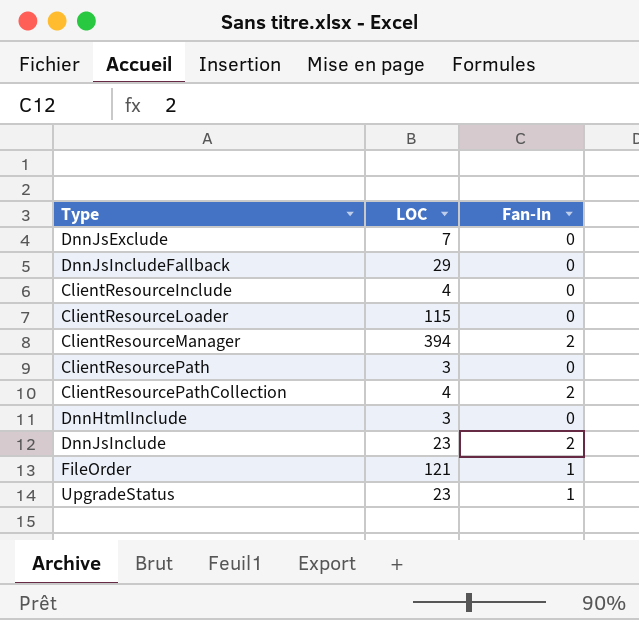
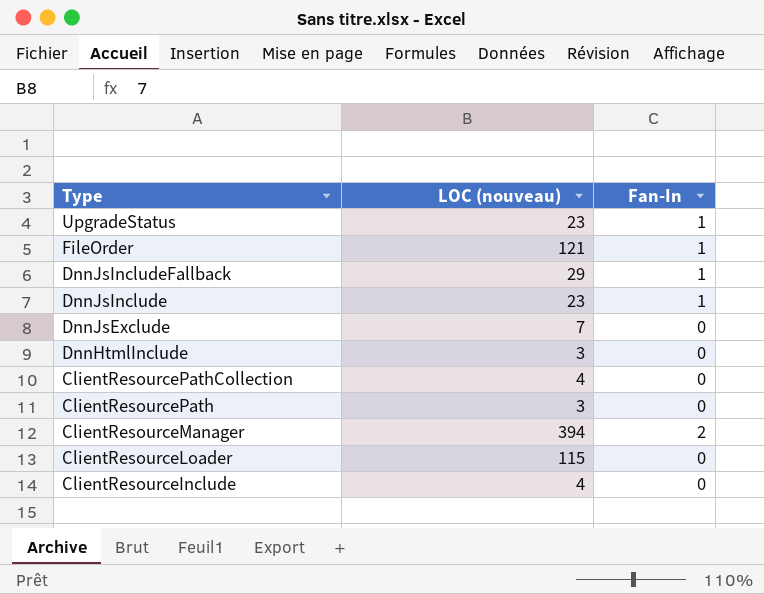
row order: none -> Type descending
column name: LOC -> LOC (nouveau)
DnnJsIncludeFallback | Fan-In: 0 -> 1
DnnJsInclude | Fan-In: 2 -> 1
ClientResourcePathCollection | Fan-In: 2 -> 0

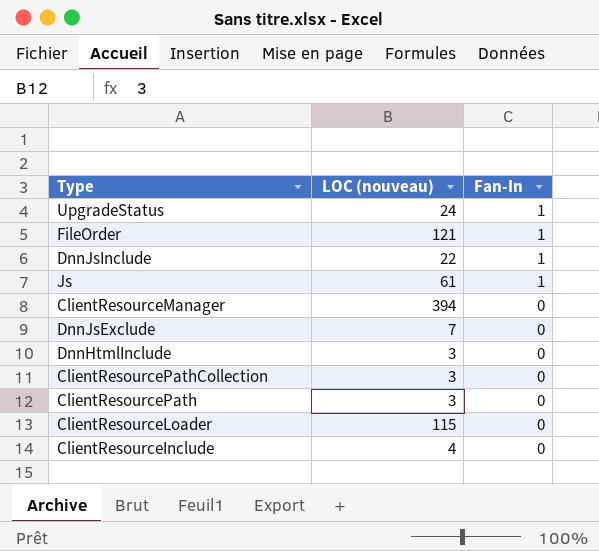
row order: Type descending -> Fan-In descending
row DnnJsIncludeFallback: 29 | 1 -> none
UpgradeStatus | LOC (nouveau): 23 -> 24
DnnJsInclude | LOC (nouveau): 23 -> 22
row Js: none -> 61 | 1
ClientResourceManager | Fan-In: 2 -> 0
ClientResourcePathCollection | LOC (nouveau): 4 -> 3

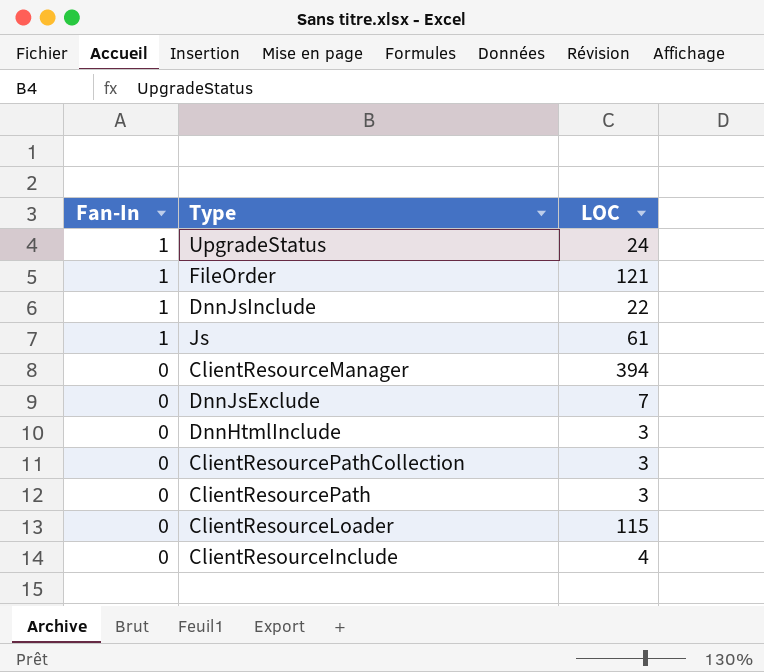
column Fan-In | position: 3 -> 1
column name: LOC (nouveau) -> LOC

